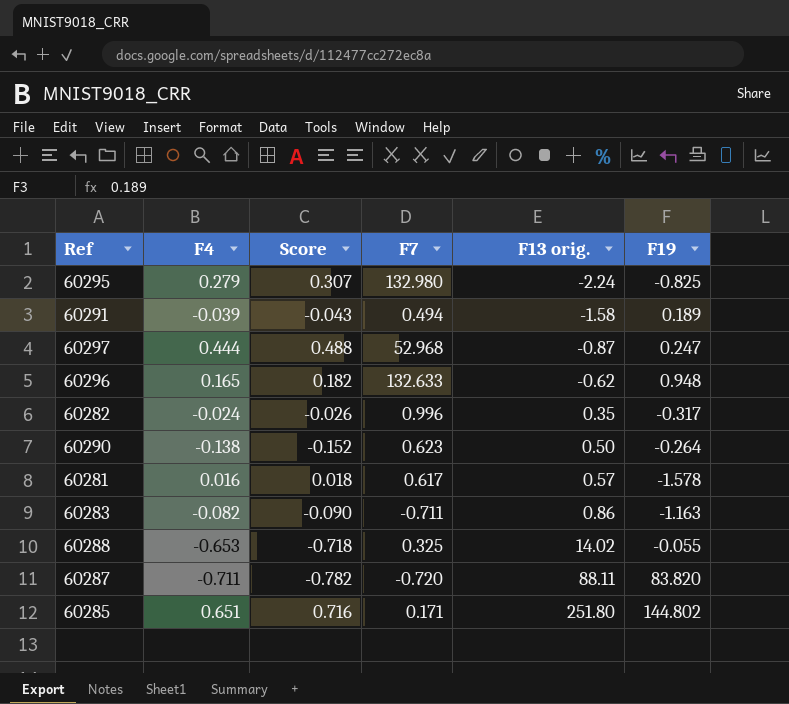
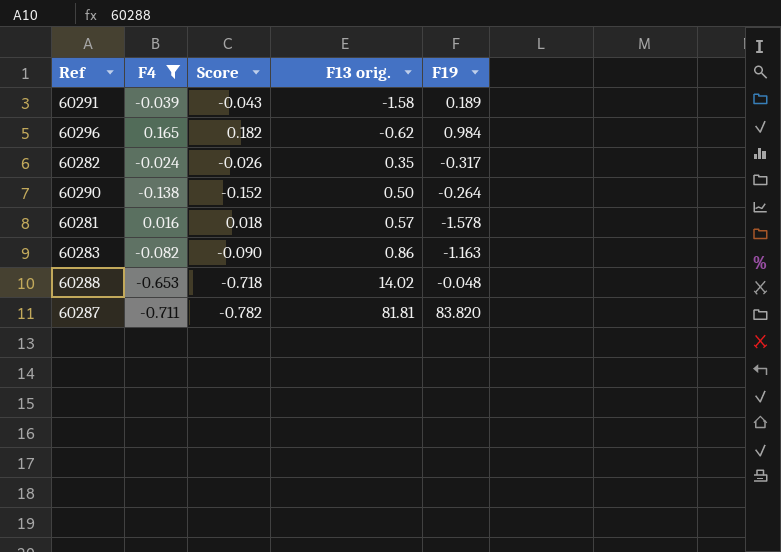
filter: none -> F4 <= 0.165
column F7 | position: 4 -> none
60296 | F19: 0.948 -> 0.984
60288 | F19: -0.055 -> -0.048
60287 | F13 orig.: 88.11 -> 81.81

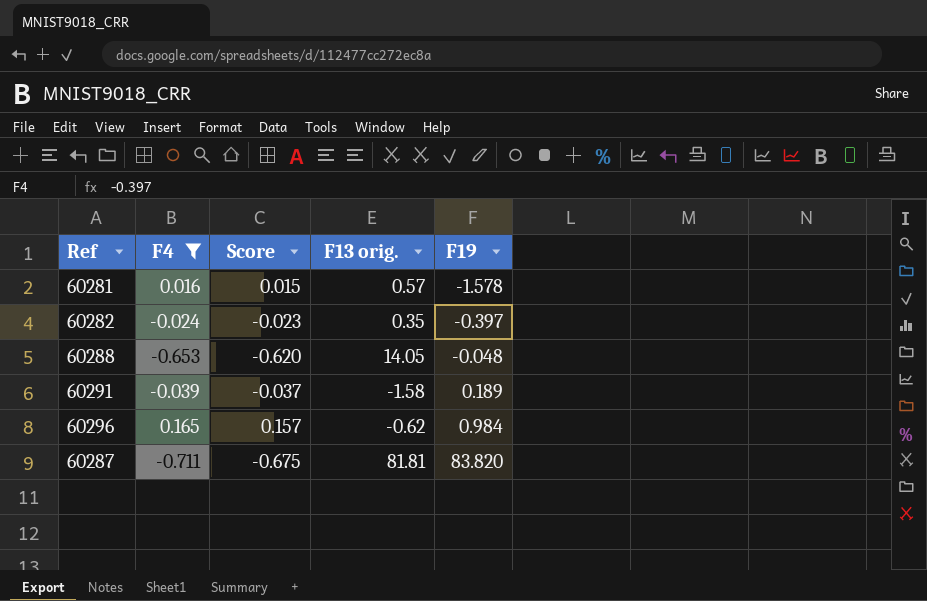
row order: F13 orig. ascending -> F19 ascending
column Score | formula: [F4] * 1.1 -> [F4] * 0.95
row 60290: -0.138 | -0.152 | 0.50 | -0.264 -> none
row 60283: -0.082 | -0.090 | 0.86 | -1.163 -> none
60282 | F19: -0.317 -> -0.397
60288 | F13 orig.: 14.02 -> 14.05

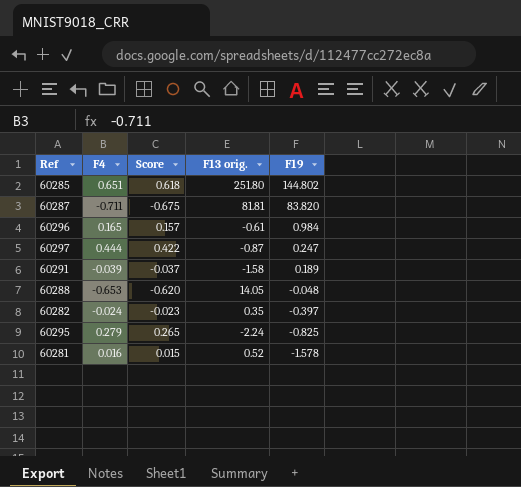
filter: F4 <= 0.165 -> none
row order: F19 ascending -> F19 descending
60296 | F13 orig.: -0.62 -> -0.61
60281 | F13 orig.: 0.57 -> 0.52

